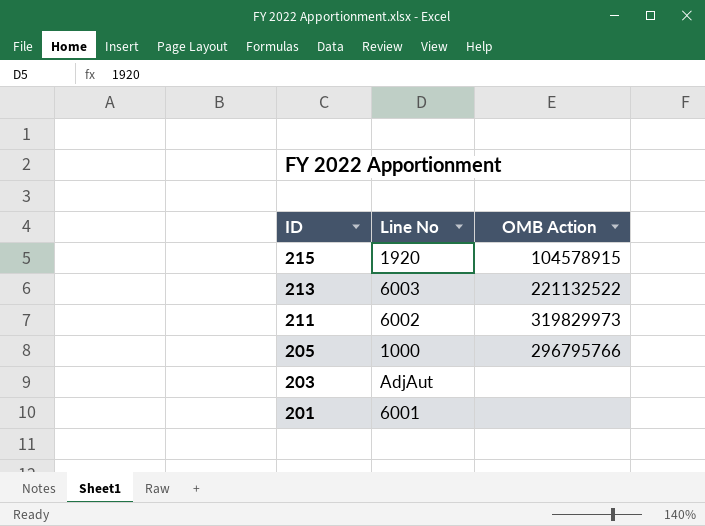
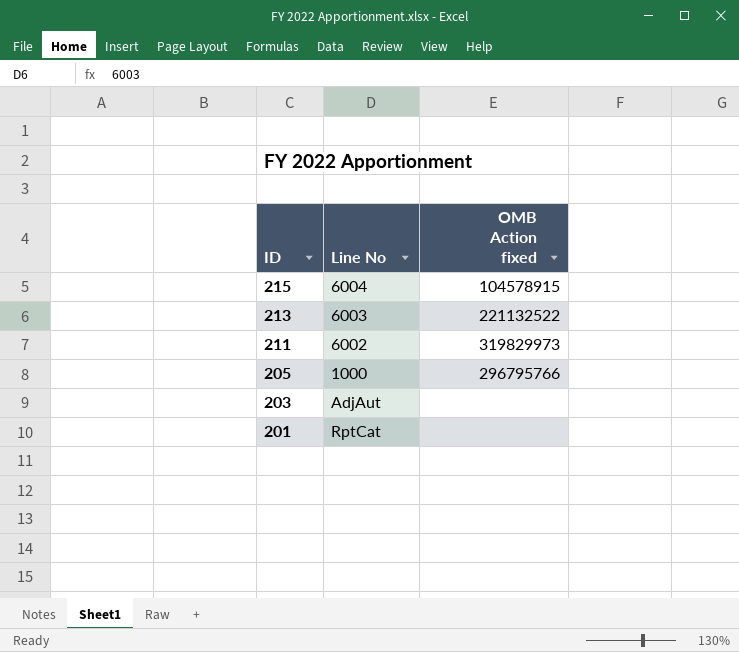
column name: OMB Action -> OMB Action fixed
215 | Line No: 1920 -> 6004
201 | Line No: 6001 -> RptCat

